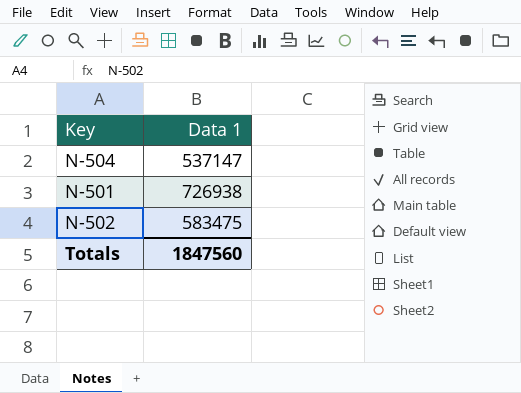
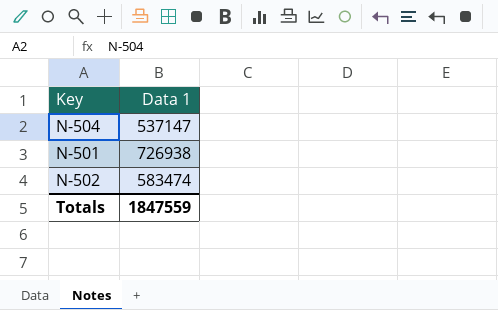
N-502 | Data 1: 583475 -> 583474
Totals | Data 1: 1847560 -> 1847559

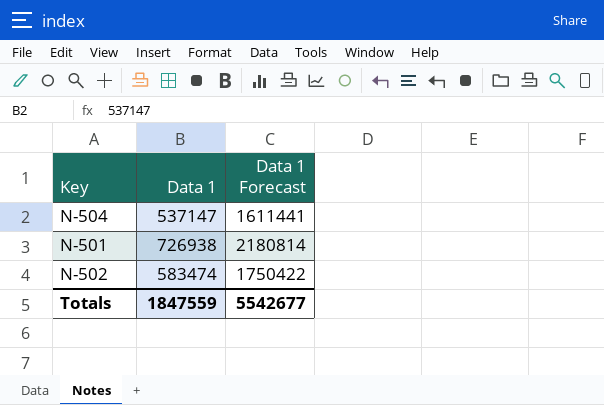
column Data 1 Forecast | formula: none -> [Data 1] * 3

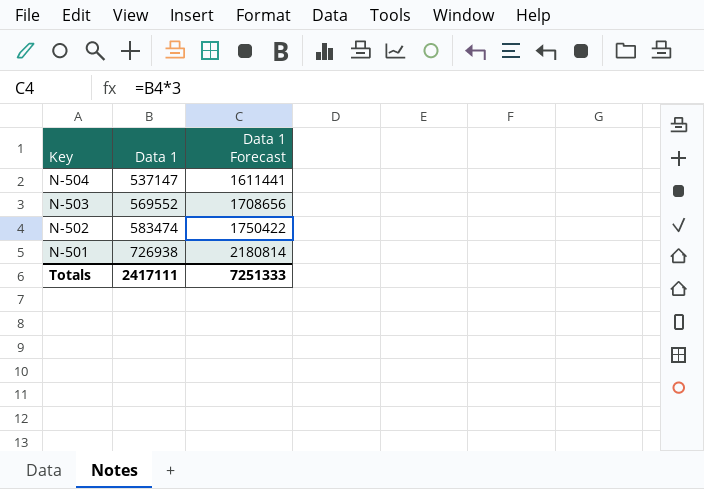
row order: none -> Key descending
row N-503: none -> 569552 | 1708656
Totals | Data 1: 1847559 -> 2417111
Totals | Data 1 Forecast: 5542677 -> 7251333

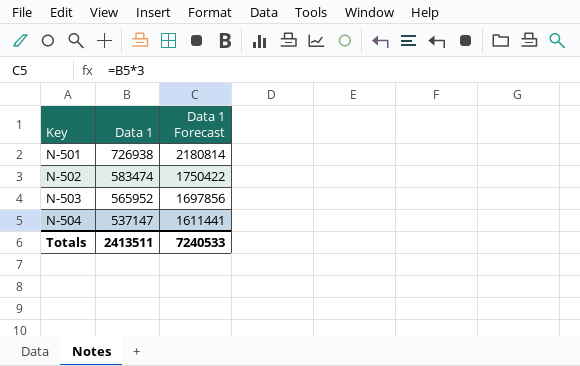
row order: Key descending -> Key ascending
N-503 | Data 1: 569552 -> 565952
N-503 | Data 1 Forecast: 1708656 -> 1697856
Totals | Data 1: 2417111 -> 2413511
Totals | Data 1 Forecast: 7251333 -> 7240533

